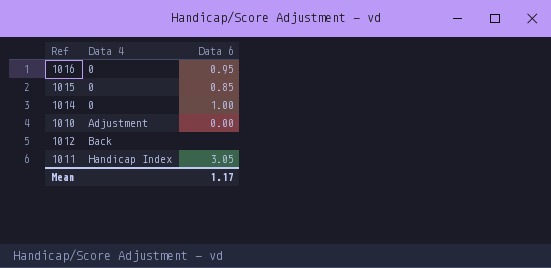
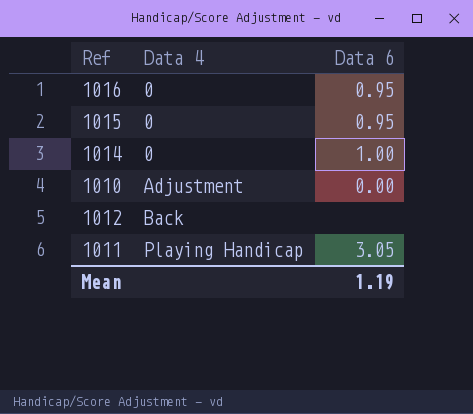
1015 | Data 6: 0.85 -> 0.95
1011 | Data 4: Handicap Index -> Playing Handicap
Mean | Data 6: 1.17 -> 1.19

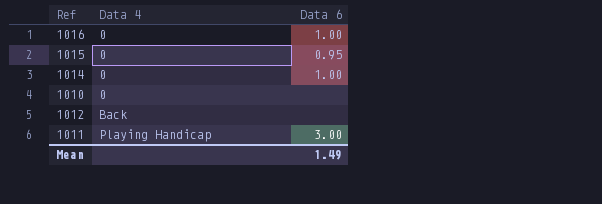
1016 | Data 6: 0.95 -> 1.00
1010 | Data 4: Adjustment -> 0
1010 | Data 6: 0.00 -> none
1011 | Data 6: 3.05 -> 3.00
Mean | Data 6: 1.19 -> 1.49

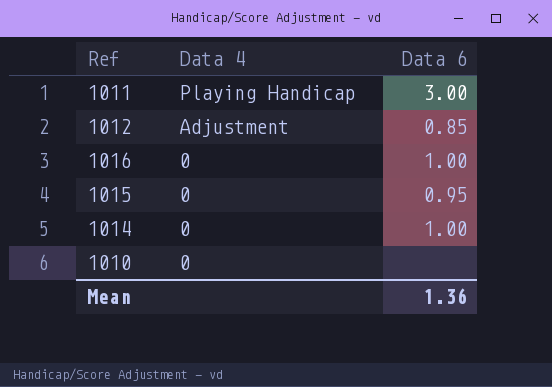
row order: Data 4 ascending -> Data 4 descending
1012 | Data 4: Back -> Adjustment
1012 | Data 6: none -> 0.85
Mean | Data 6: 1.49 -> 1.36

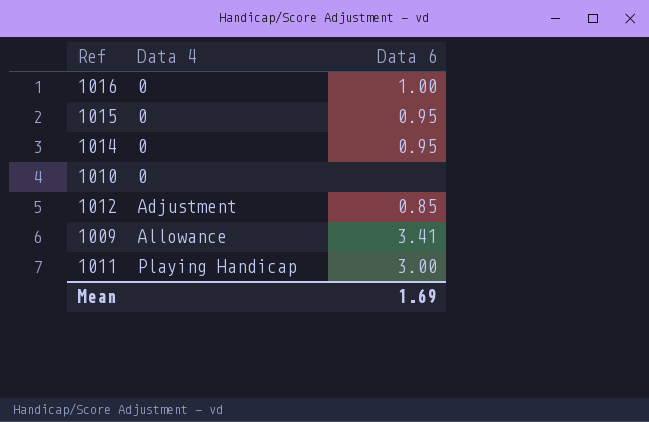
row order: Data 4 descending -> Data 4 ascending
1014 | Data 6: 1.00 -> 0.95
row 1009: none -> Allowance | 3.41
Mean | Data 6: 1.36 -> 1.69

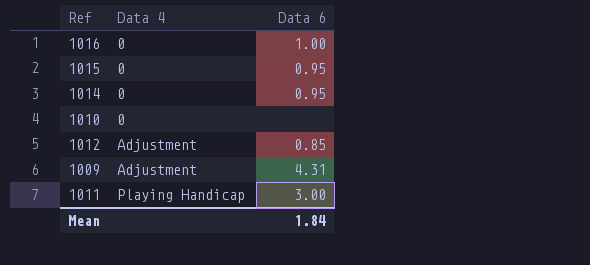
1009 | Data 4: Allowance -> Adjustment
1009 | Data 6: 3.41 -> 4.31
Mean | Data 6: 1.69 -> 1.84

